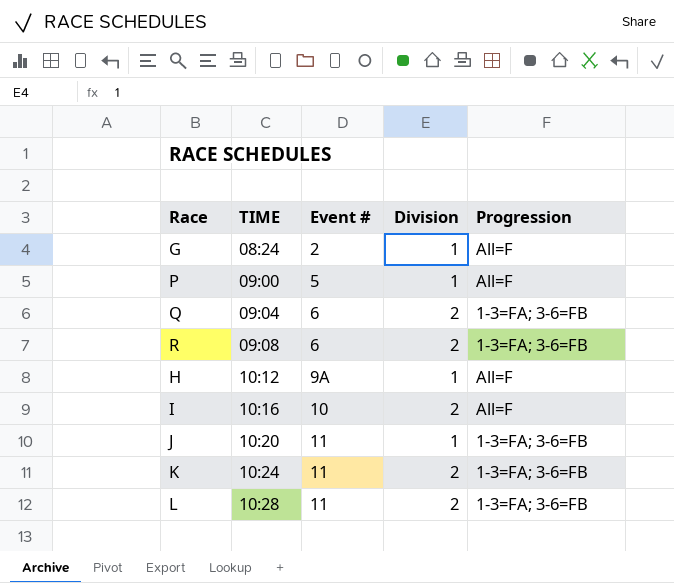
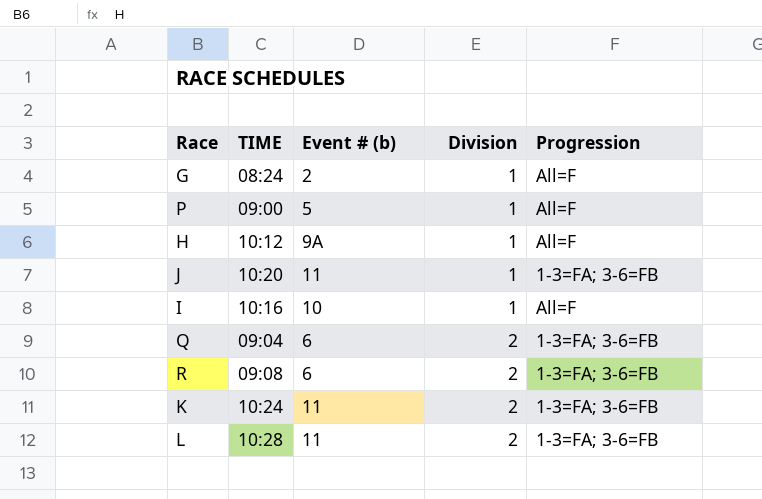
row order: TIME ascending -> Division ascending
column name: Event # -> Event # (b)
I | Division: 2 -> 1

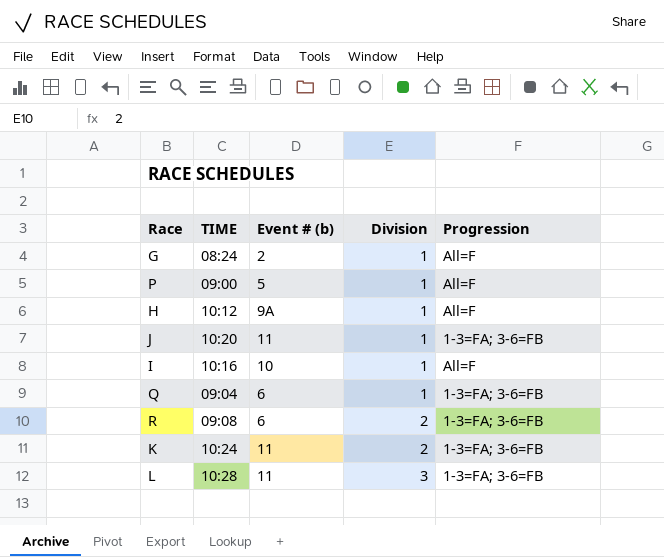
Q | Division: 2 -> 1
L | Division: 2 -> 3

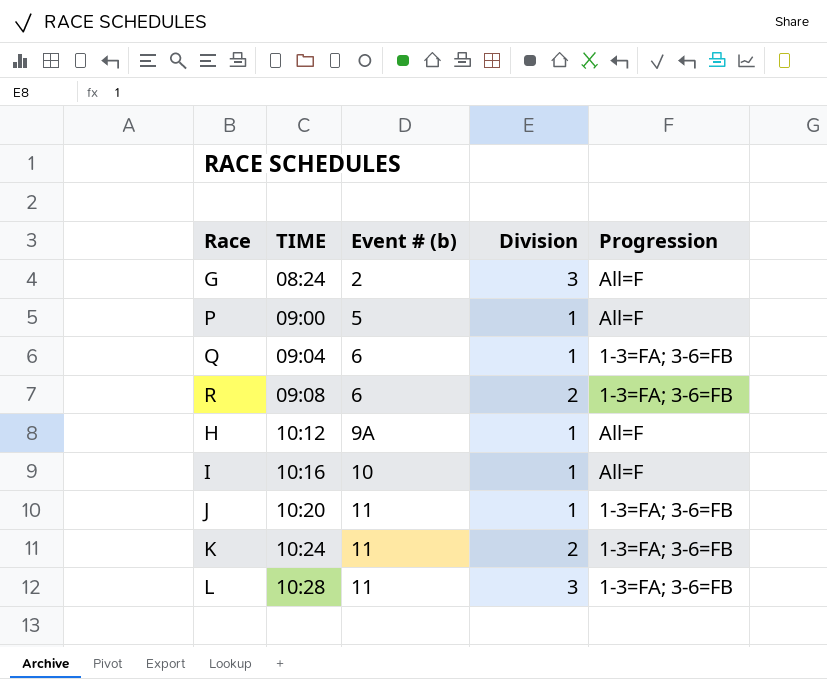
row order: Division ascending -> TIME ascending
G | Division: 1 -> 3

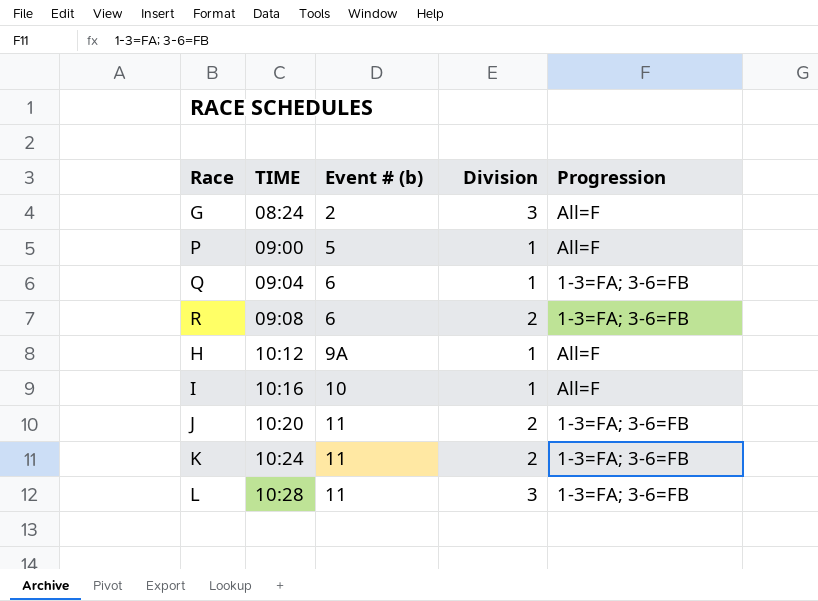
J | Division: 1 -> 2

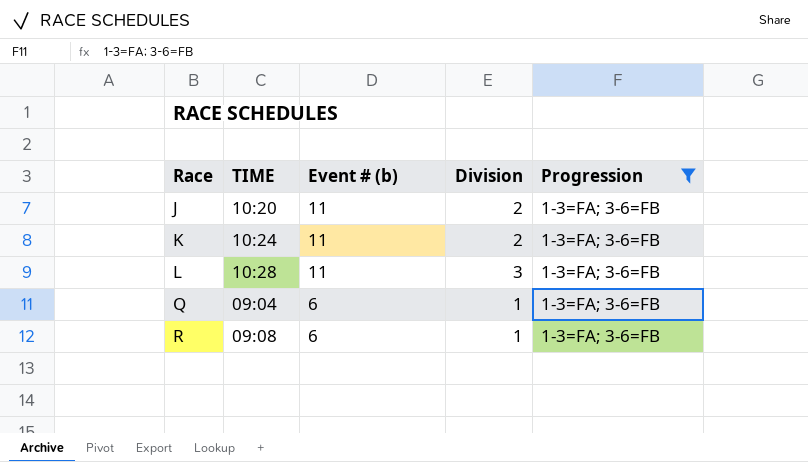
filter: none -> Progression = 1-3=FA; 3-6=FB
row order: TIME ascending -> Race ascending
R | Division: 2 -> 1

